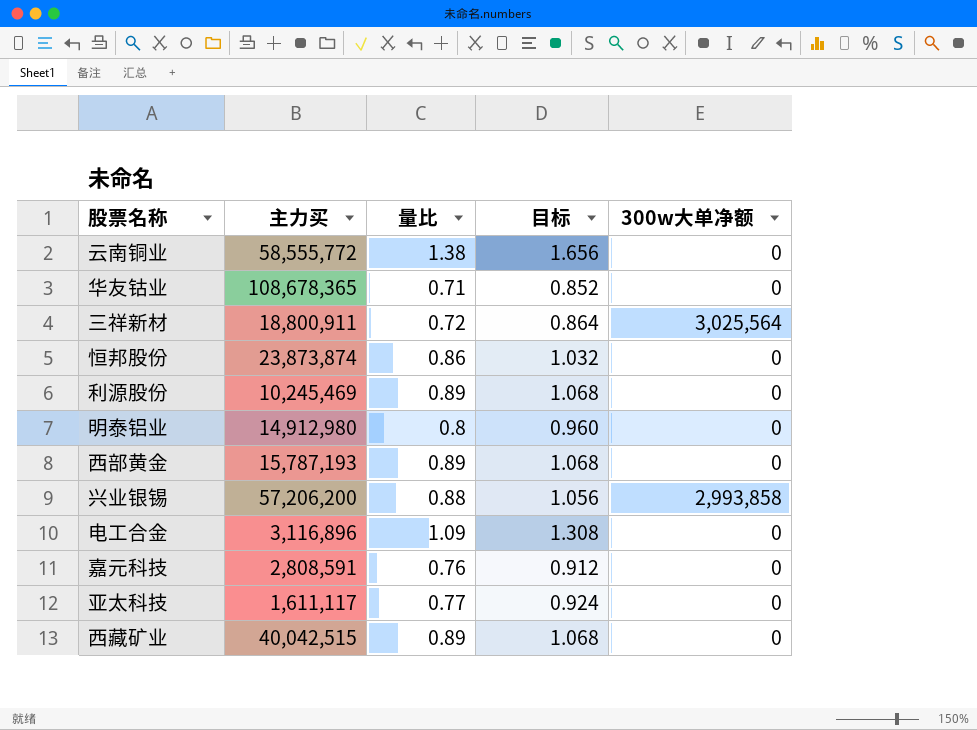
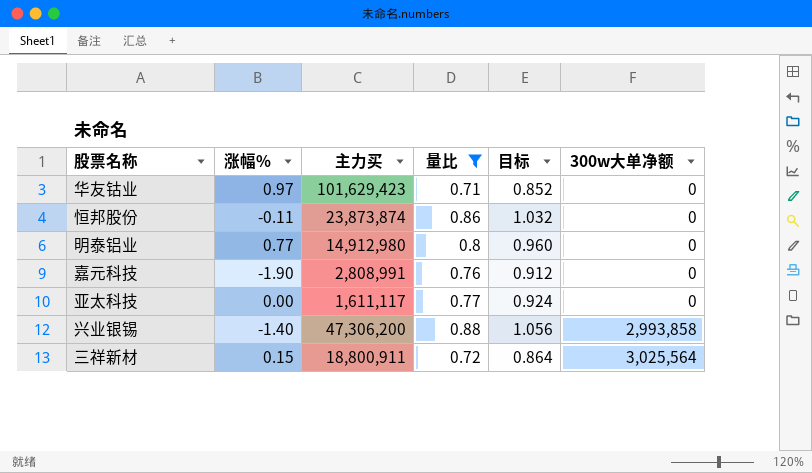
filter: none -> 量比 <= 0.88
row order: none -> 300w大单净额 ascending
column 涨幅% | position: none -> 2
华友钴业 | 主力买: 108,678,365 -> 101,629,423
嘉元科技 | 主力买: 2,808,591 -> 2,808,991
兴业银锡 | 主力买: 57,206,200 -> 47,306,200

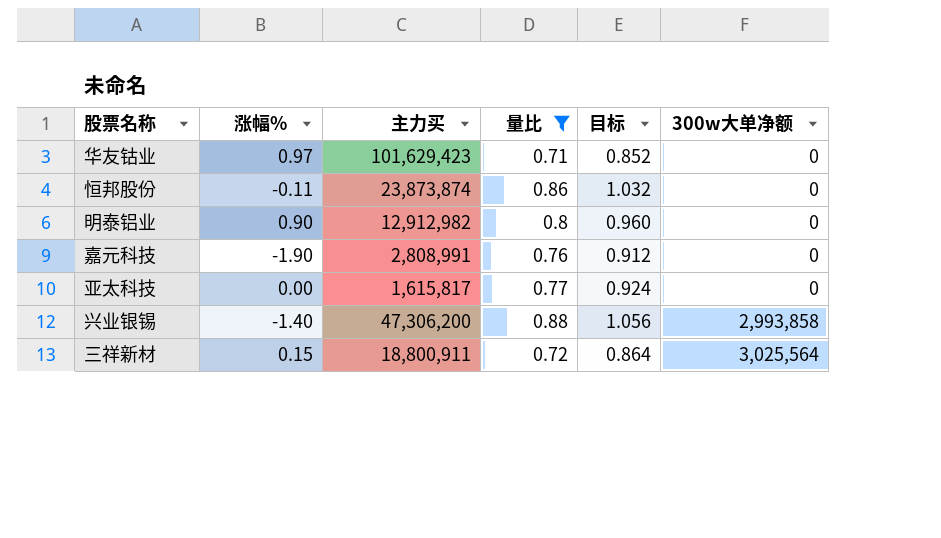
明泰铝业 | 涨幅%: 0.77 -> 0.90
明泰铝业 | 主力买: 14,912,980 -> 12,912,982
亚太科技 | 主力买: 1,611,117 -> 1,615,817

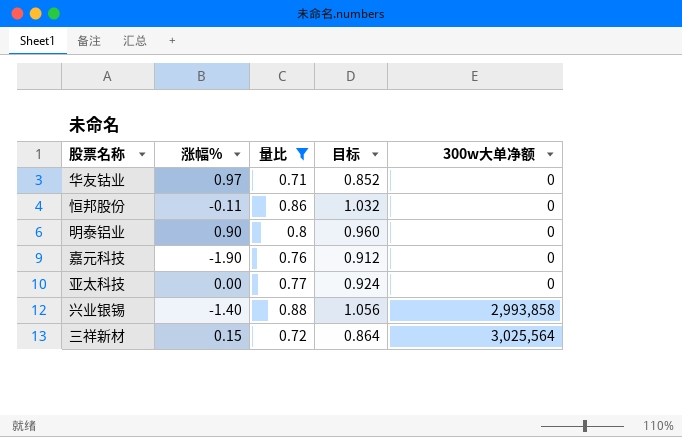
column 主力买 | position: 3 -> none

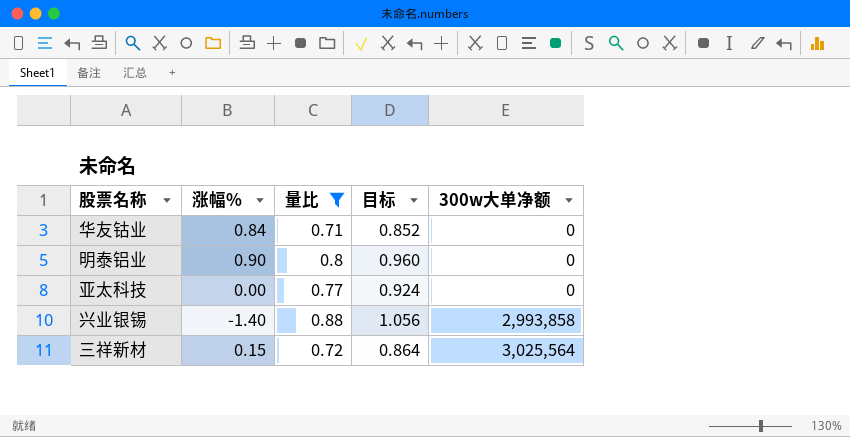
row 恒邦股份: -0.11 | 0.86 | 1.032 | 0 -> none
row 嘉元科技: -1.90 | 0.76 | 0.912 | 0 -> none
华友钴业 | 涨幅%: 0.97 -> 0.84

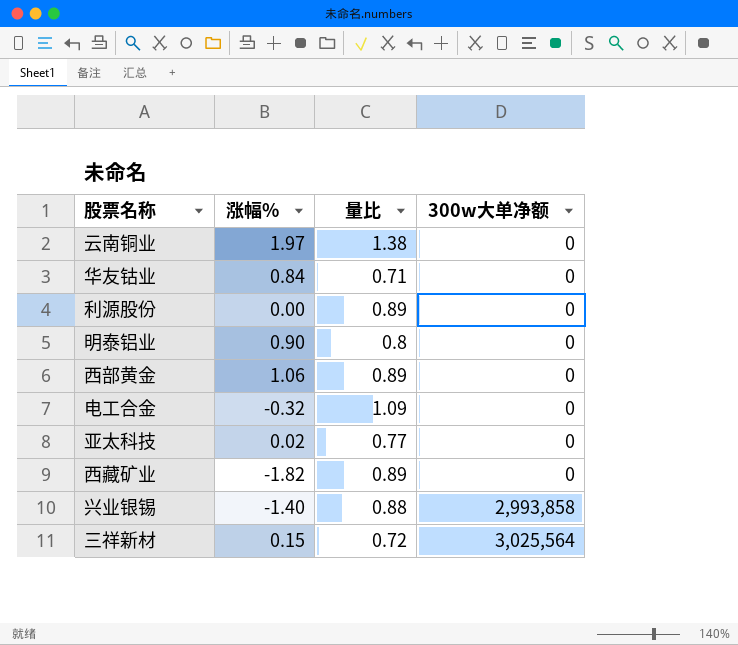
filter: 量比 <= 0.88 -> none
column 目标 | formula: [量比] * 1.2 -> none
亚太科技 | 涨幅%: 0.00 -> 0.02

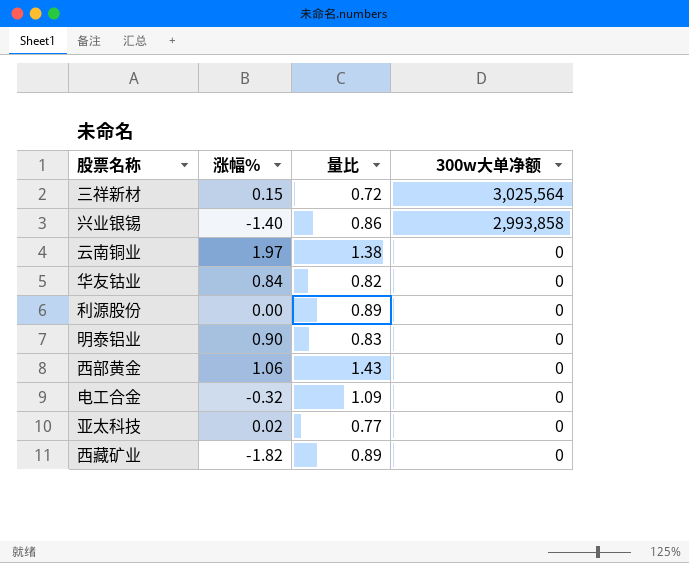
row order: 300w大单净额 ascending -> 300w大单净额 descending
兴业银锡 | 量比: 0.88 -> 0.86
华友钴业 | 量比: 0.71 -> 0.82
明泰铝业 | 量比: 0.8 -> 0.83
西部黄金 | 量比: 0.89 -> 1.43

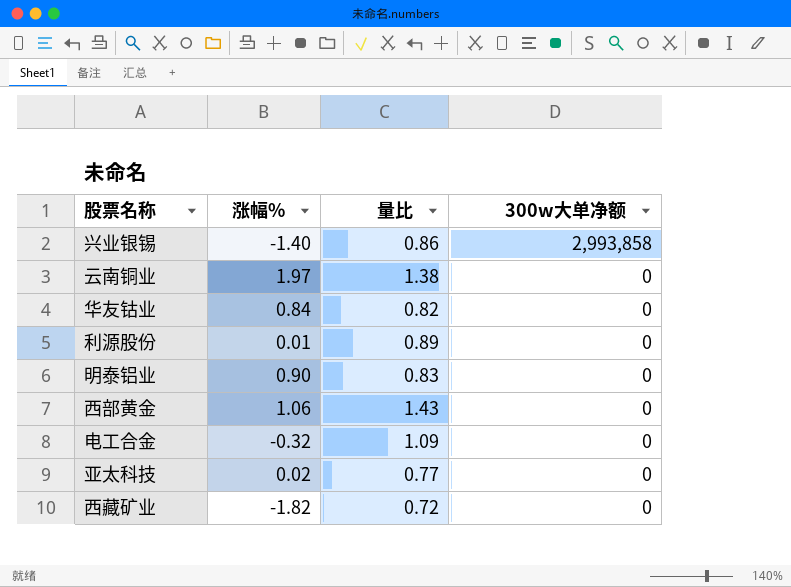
row 三祥新材: 0.15 | 0.72 | 3,025,564 -> none
利源股份 | 涨幅%: 0.00 -> 0.01
西藏矿业 | 量比: 0.89 -> 0.72

